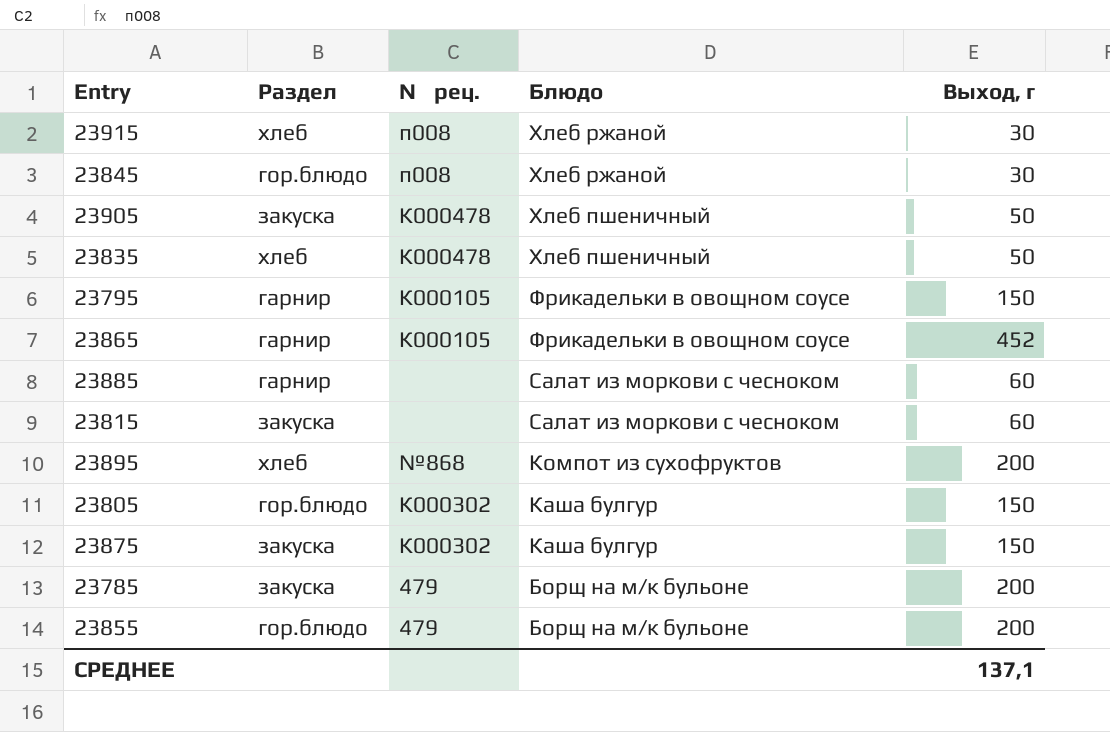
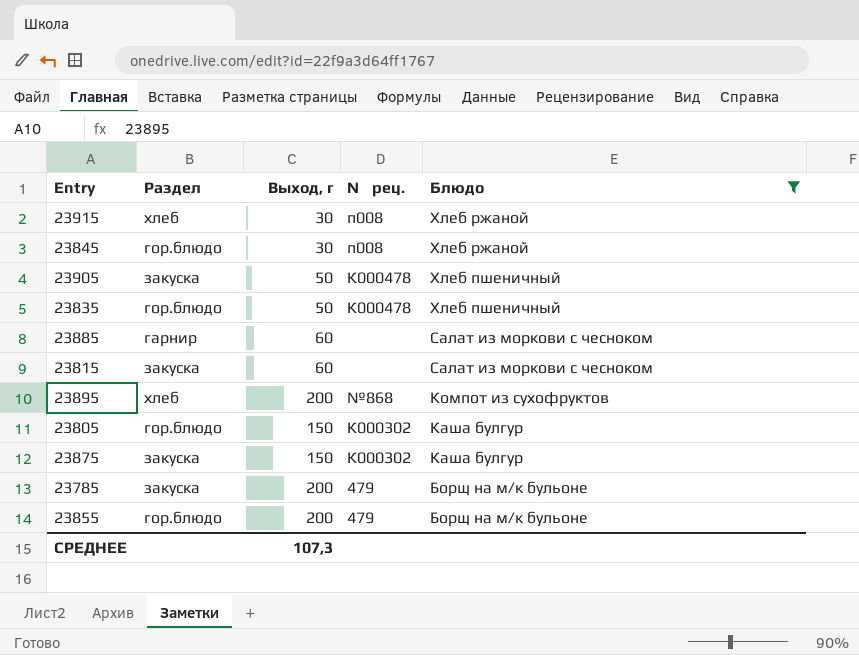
filter: none -> Блюдо != Фрикадельки в овощном соусе
column Выход, г | position: 5 -> 3
23835 | Раздел: хлеб -> гор.блюдо
СРЕДНЕЕ | Выход, г: 137,1 -> 107,3

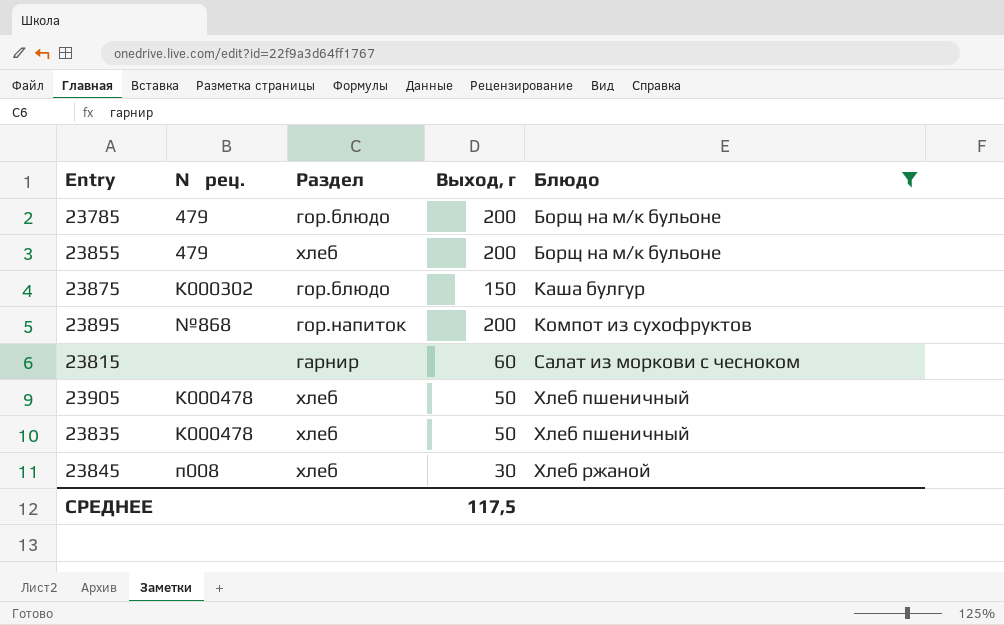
row order: Блюдо descending -> Блюдо ascending
column № рец. | position: 4 -> 2
row 23915: хлеб | 30 | п008 | Хлеб ржаной -> none
row 23885: гарнир | 60 | none | Салат из моркови с чесноком -> none
row 23805: гор.блюдо | 150 | К000302 | Каша булгур -> none
23785 | Раздел: закуска -> гор.блюдо
23855 | Раздел: гор.блюдо -> хлеб
23875 | Раздел: закуска -> гор.блюдо
23895 | Раздел: хлеб -> гор.напиток
23815 | Раздел: закуска -> гарнир
23905 | Раздел: закуска -> хлеб
23835 | Раздел: гор.блюдо -> хлеб
23845 | Раздел: гор.блюдо -> хлеб
СРЕДНЕЕ | Выход, г: 107,3 -> 117,5

